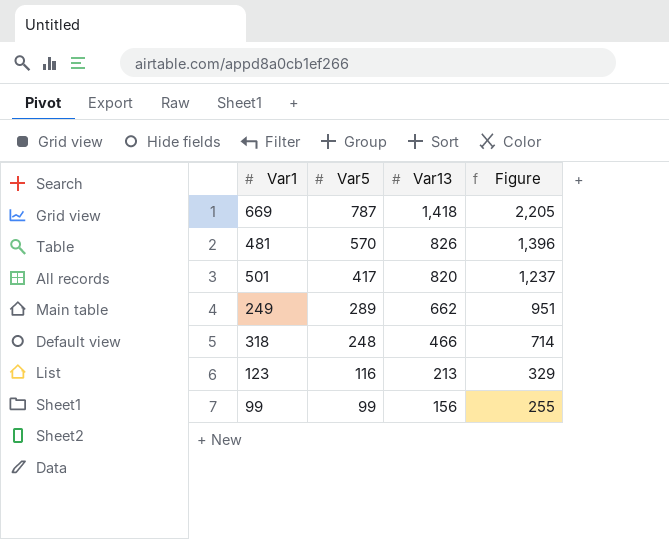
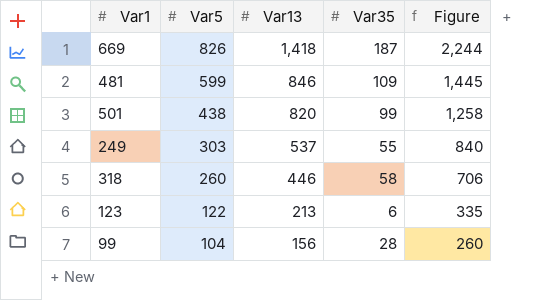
column Var35 | position: none -> 4
669 | Var5: 787 -> 826
669 | Figure: 2,205 -> 2,244
481 | Var5: 570 -> 599
481 | Var13: 826 -> 846
481 | Figure: 1,396 -> 1,445
501 | Var5: 417 -> 438
501 | Figure: 1,237 -> 1,258
249 | Var5: 289 -> 303
249 | Var13: 662 -> 537
249 | Figure: 951 -> 840
318 | Var5: 248 -> 260
318 | Var13: 466 -> 446
318 | Figure: 714 -> 706
123 | Var5: 116 -> 122
123 | Figure: 329 -> 335
99 | Var5: 99 -> 104
99 | Figure: 255 -> 260

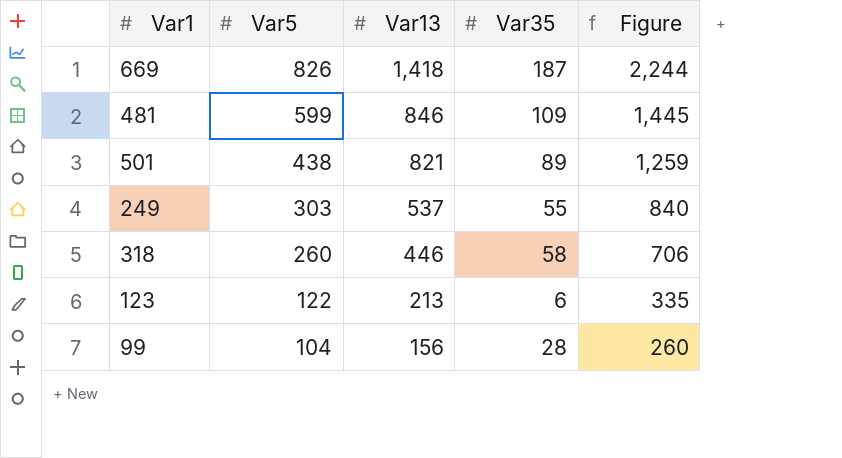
501 | Var13: 820 -> 821
501 | Var35: 99 -> 89
501 | Figure: 1,258 -> 1,259

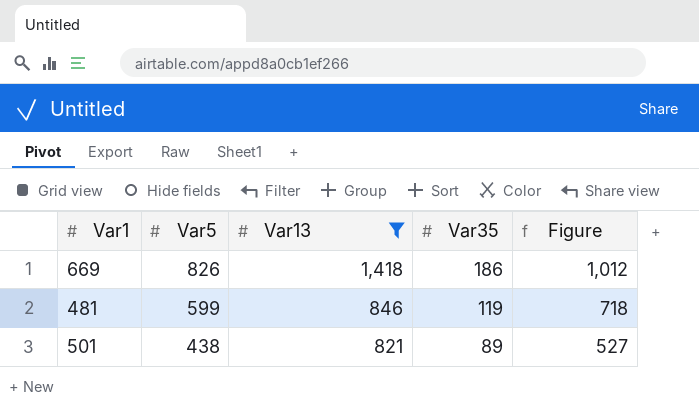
filter: none -> Var13 >= 821
column Figure | formula: [Var5] + [Var13] -> [Var5] + [Var35]
669 | Var35: 187 -> 186
481 | Var35: 109 -> 119

